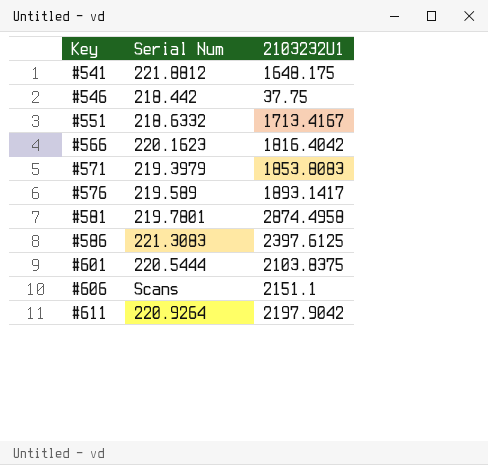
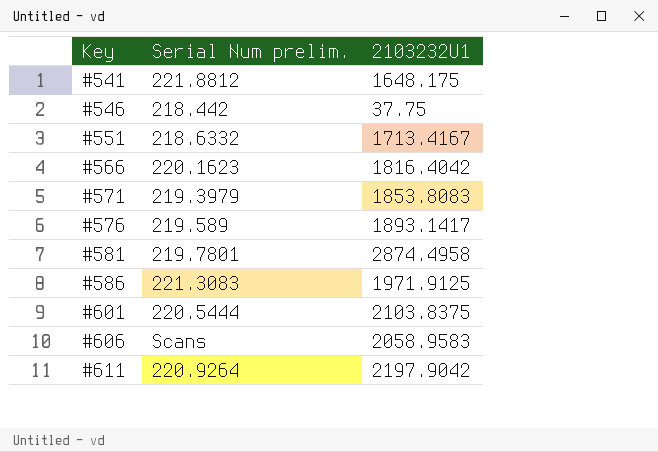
column name: Serial Num -> Serial Num prelim.
#586 | 2103232U1: 2397.6125 -> 1971.9125
#606 | 2103232U1: 2151.1 -> 2058.9583

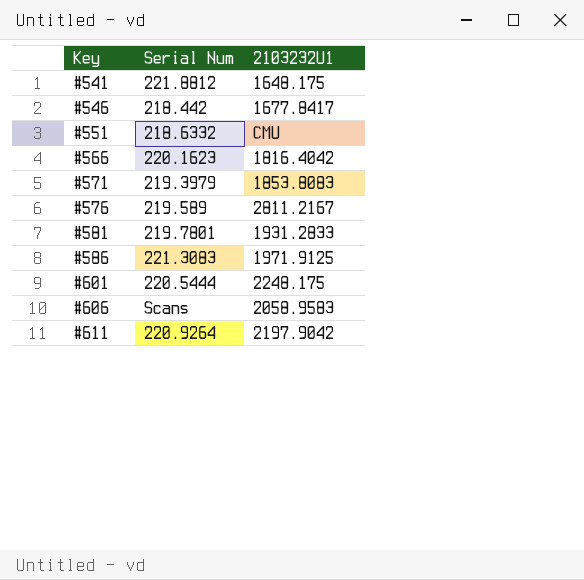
column name: Serial Num prelim. -> Serial Num
#546 | 2103232U1: 37.75 -> 1677.8417
#551 | 2103232U1: 1713.4167 -> CMU
#576 | 2103232U1: 1893.1417 -> 2811.2167
#581 | 2103232U1: 2874.4958 -> 1931.2833
#601 | 2103232U1: 2103.8375 -> 2248.175

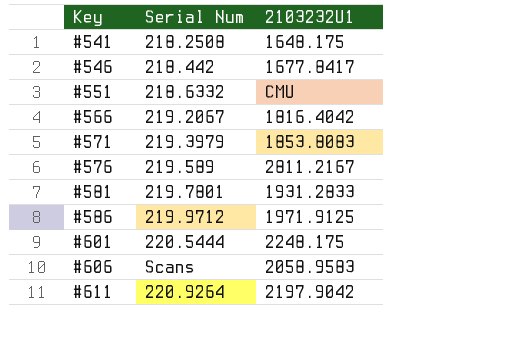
#541 | Serial Num: 221.8812 -> 218.2508
#566 | Serial Num: 220.1623 -> 219.2067
#586 | Serial Num: 221.3083 -> 219.9712

